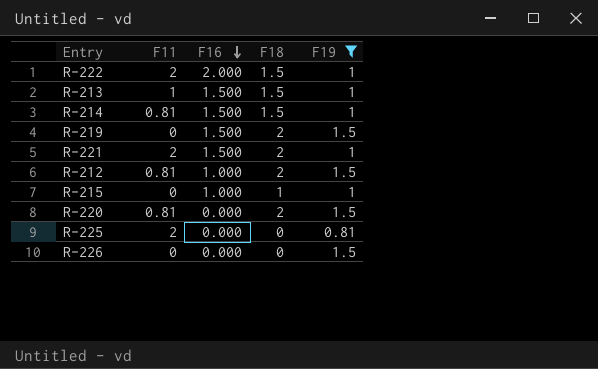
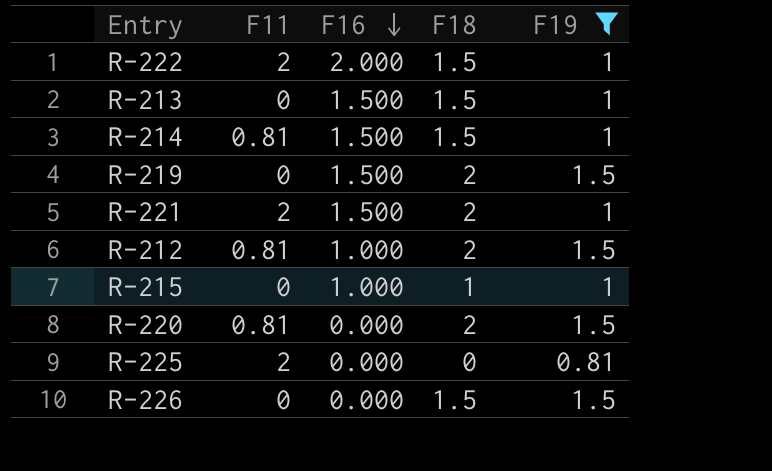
R-213 | F11: 1 -> 0
R-226 | F18: 0 -> 1.5

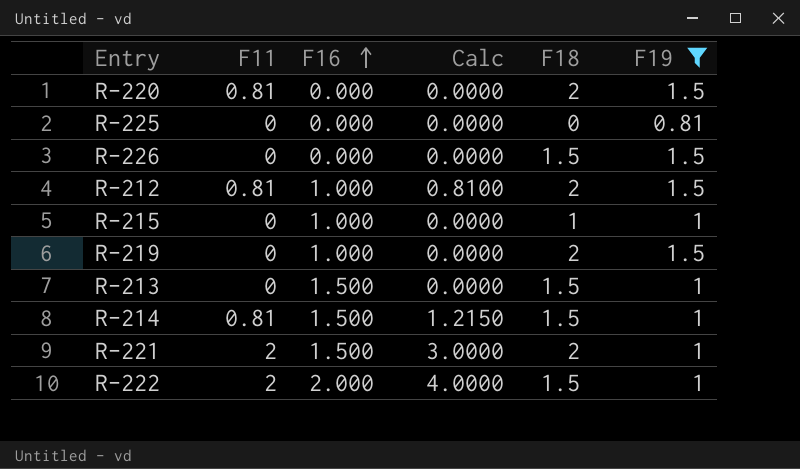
row order: F16 descending -> F16 ascending
column Calc | formula: none -> [F11] * [F16]
R-225 | F11: 2 -> 0
R-219 | F16: 1.500 -> 1.000

